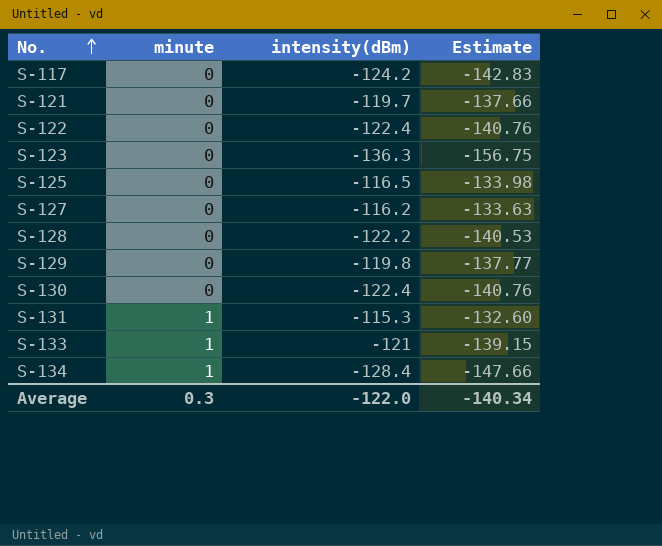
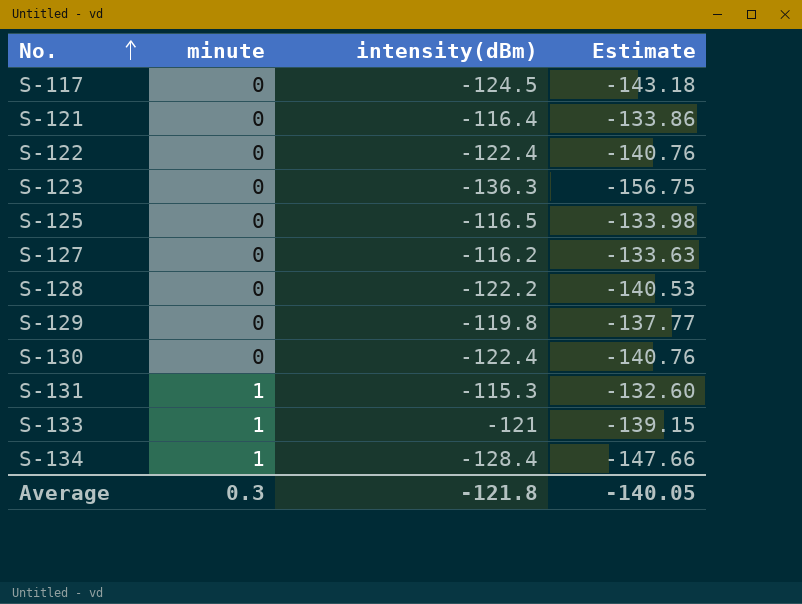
S-117 | intensity(dBm): -124.2 -> -124.5
S-117 | Estimate: -142.83 -> -143.18
S-121 | intensity(dBm): -119.7 -> -116.4
S-121 | Estimate: -137.66 -> -133.86
Average | intensity(dBm): -122.0 -> -121.8
Average | Estimate: -140.34 -> -140.05

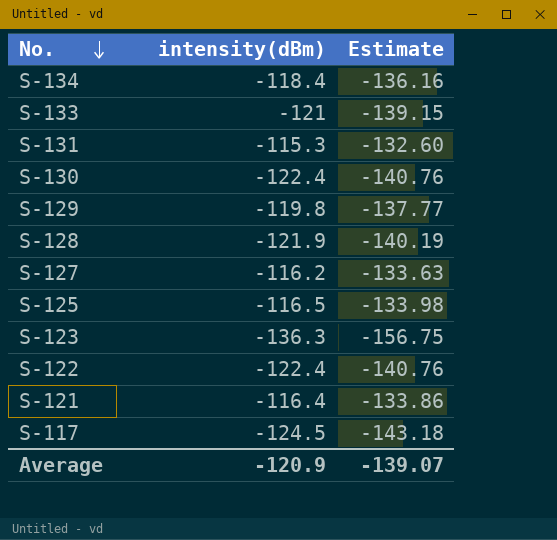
row order: No. ascending -> No. descending
column minute | position: 2 -> none
S-134 | intensity(dBm): -128.4 -> -118.4
S-134 | Estimate: -147.66 -> -136.16
S-128 | intensity(dBm): -122.2 -> -121.9
S-128 | Estimate: -140.53 -> -140.19
Average | intensity(dBm): -121.8 -> -120.9
Average | Estimate: -140.05 -> -139.07

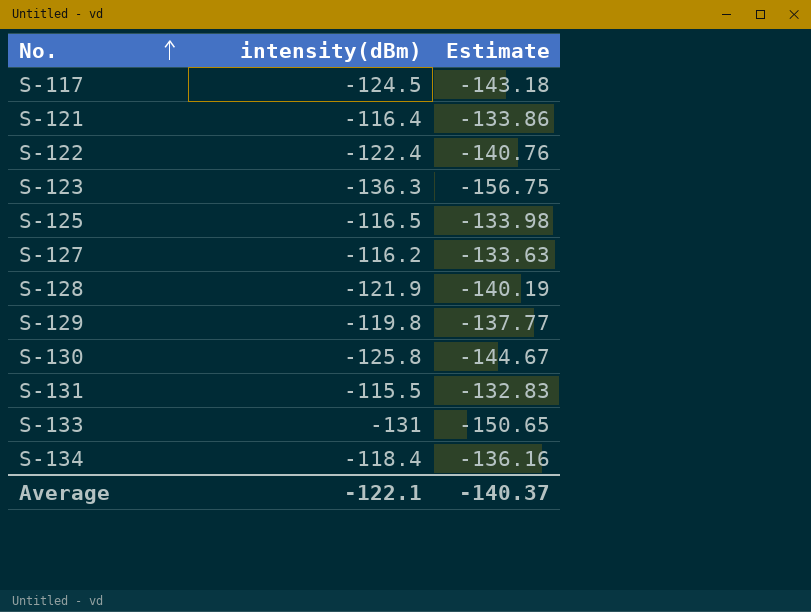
row order: No. descending -> No. ascending
S-130 | intensity(dBm): -122.4 -> -125.8
S-130 | Estimate: -140.76 -> -144.67
S-131 | intensity(dBm): -115.3 -> -115.5
S-131 | Estimate: -132.60 -> -132.83
S-133 | intensity(dBm): -121 -> -131
S-133 | Estimate: -139.15 -> -150.65
Average | intensity(dBm): -120.9 -> -122.1
Average | Estimate: -139.07 -> -140.37

